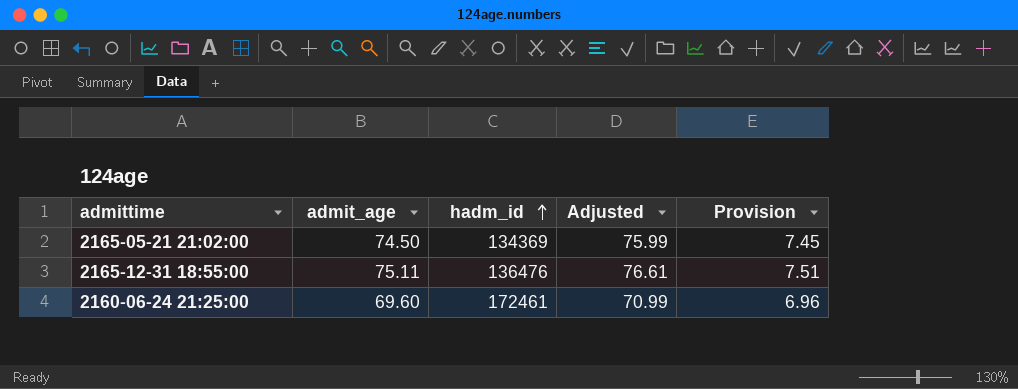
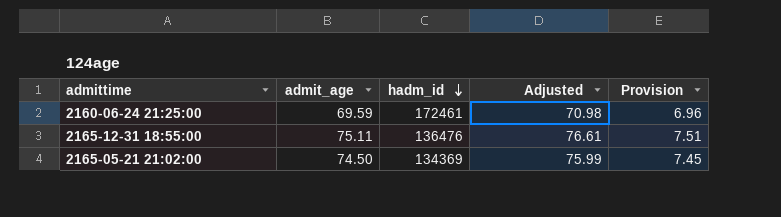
row order: hadm_id ascending -> hadm_id descending
2160-06-24 21:25:00 | admit_age: 69.60 -> 69.59
2160-06-24 21:25:00 | Adjusted: 70.99 -> 70.98

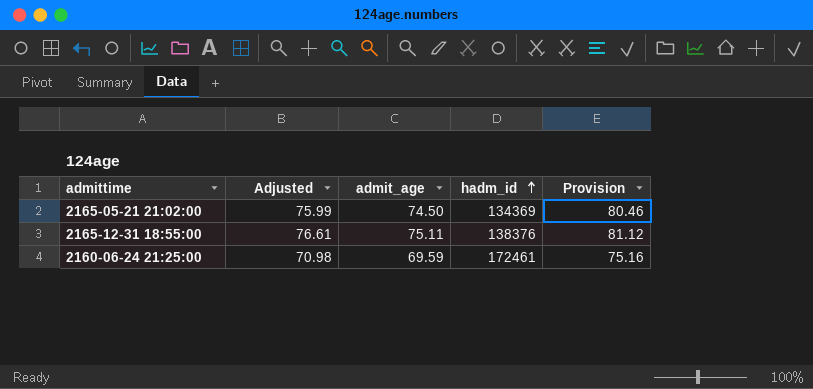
row order: hadm_id descending -> hadm_id ascending
column Adjusted | position: 4 -> 2
column Provision | formula: [admit_age] * 0.1 -> [admit_age] * 1.08
2165-12-31 18:55:00 | hadm_id: 136476 -> 138376

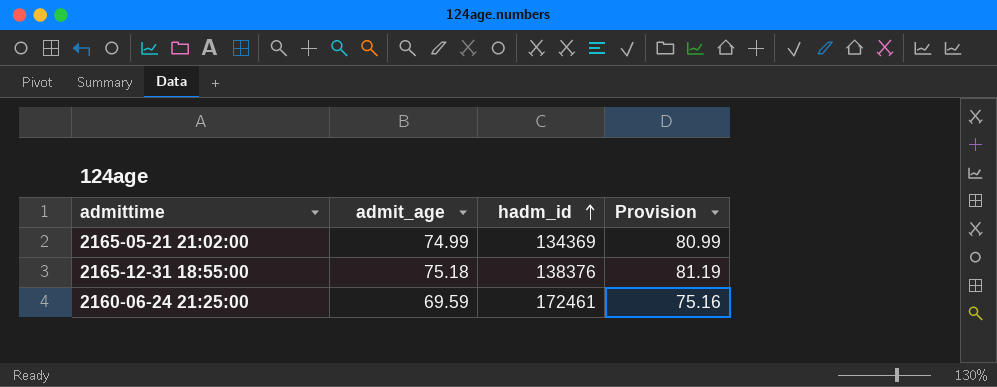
column Adjusted | formula: [admit_age] * 1.02 -> none
2165-05-21 21:02:00 | admit_age: 74.50 -> 74.99
2165-05-21 21:02:00 | Provision: 80.46 -> 80.99
2165-12-31 18:55:00 | admit_age: 75.11 -> 75.18
2165-12-31 18:55:00 | Provision: 81.12 -> 81.19

